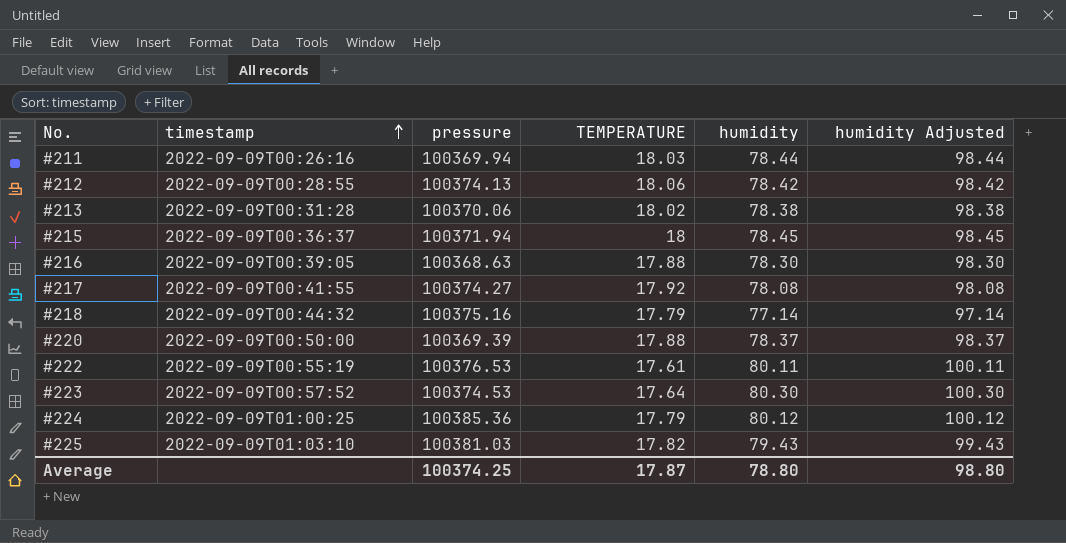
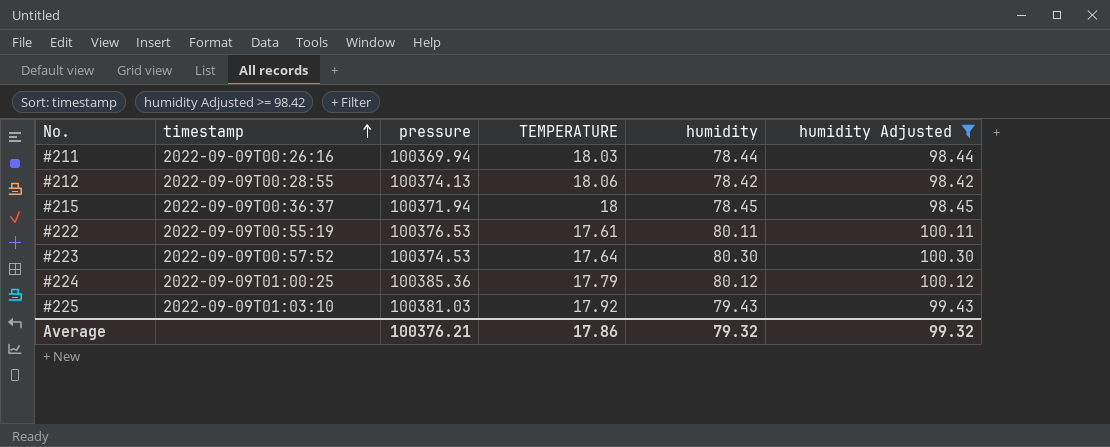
filter: none -> humidity Adjusted >= 98.42
#225 | TEMPERATURE: 17.82 -> 17.92
Average | pressure: 100374.25 -> 100376.21
Average | TEMPERATURE: 17.87 -> 17.86
Average | humidity: 78.80 -> 79.32
Average | humidity Adjusted: 98.80 -> 99.32

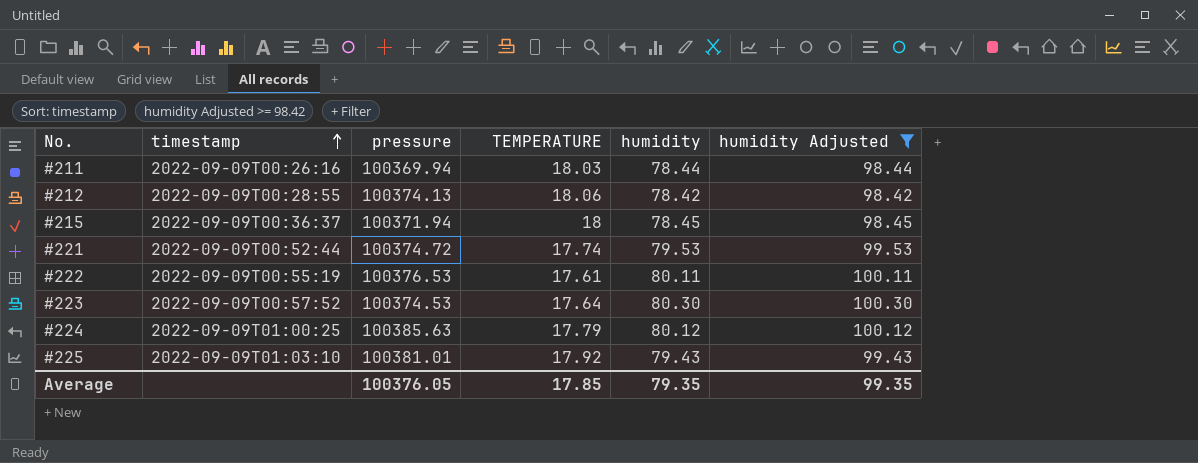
row #221: none -> 2022-09-09T00:52:44 | 100374.72 | 17.74 | 79.53 | 99.53
#224 | pressure: 100385.36 -> 100385.63
#225 | pressure: 100381.03 -> 100381.01
Average | pressure: 100376.21 -> 100376.05
Average | TEMPERATURE: 17.86 -> 17.85
Average | humidity: 79.32 -> 79.35
Average | humidity Adjusted: 99.32 -> 99.35

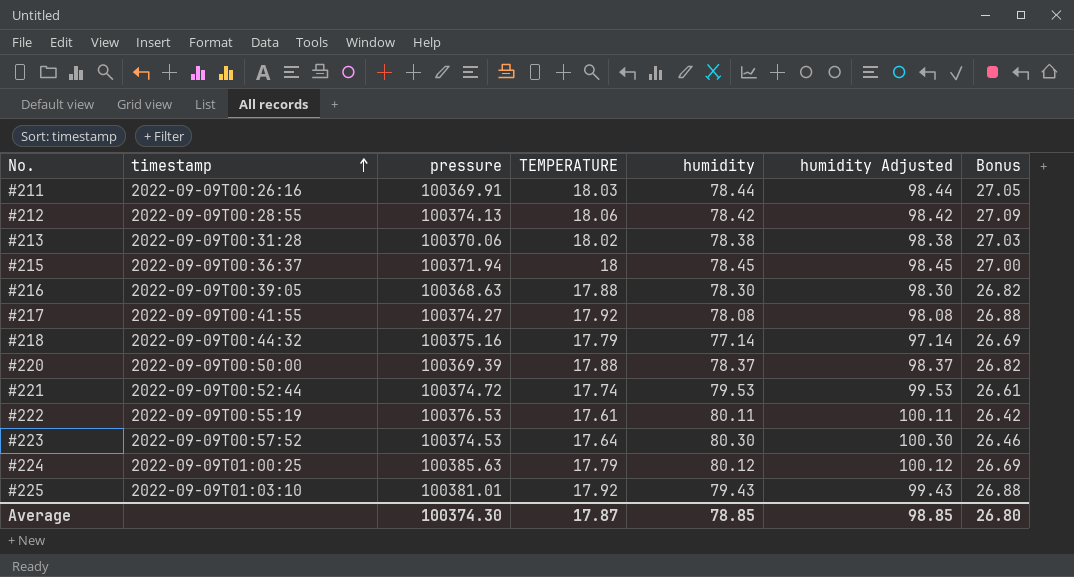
filter: humidity Adjusted >= 98.42 -> none
column Bonus | formula: none -> [TEMPERATURE] * 1.5
#211 | pressure: 100369.94 -> 100369.91
Average | pressure: 100376.05 -> 100374.30
Average | TEMPERATURE: 17.85 -> 17.87
Average | humidity: 79.35 -> 78.85
Average | humidity Adjusted: 99.35 -> 98.85

